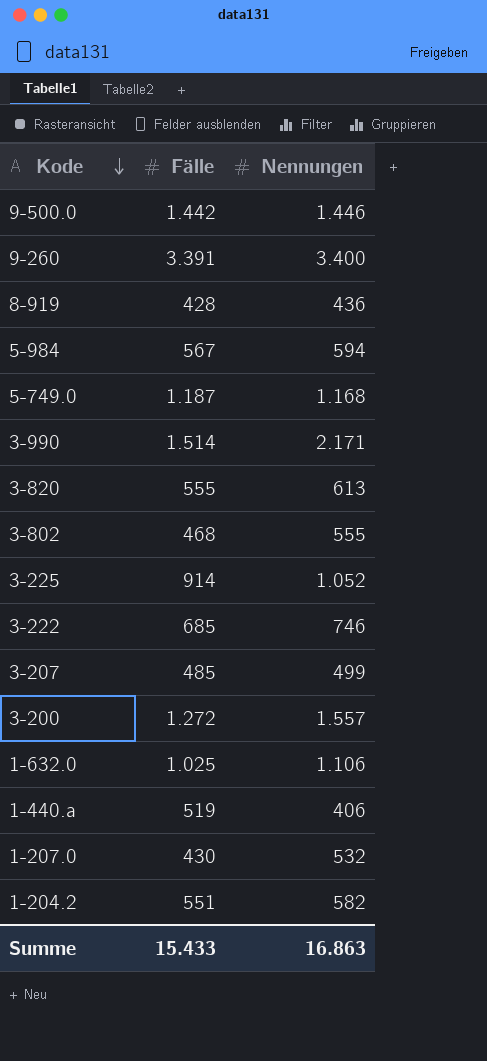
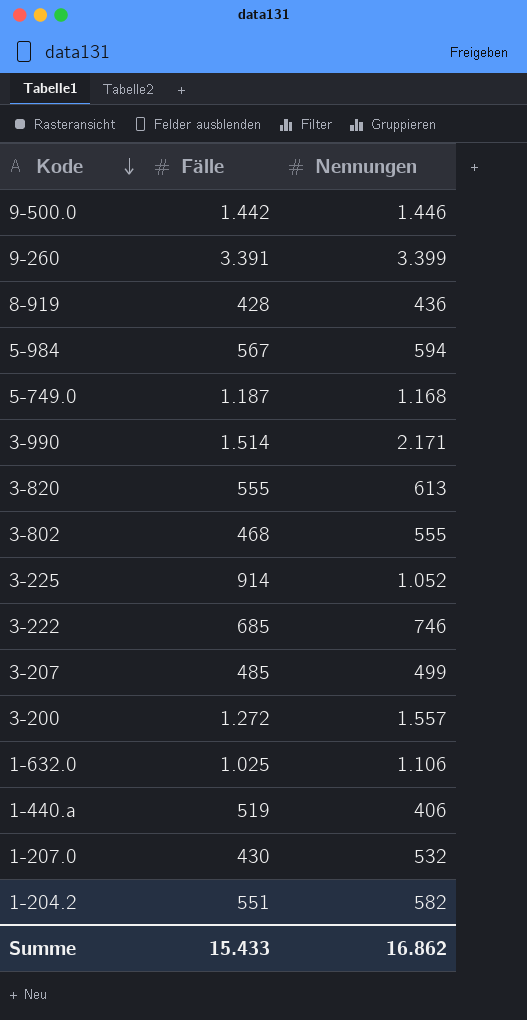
9-260 | Nennungen: 3.400 -> 3.399
Summe | Nennungen: 16.863 -> 16.862

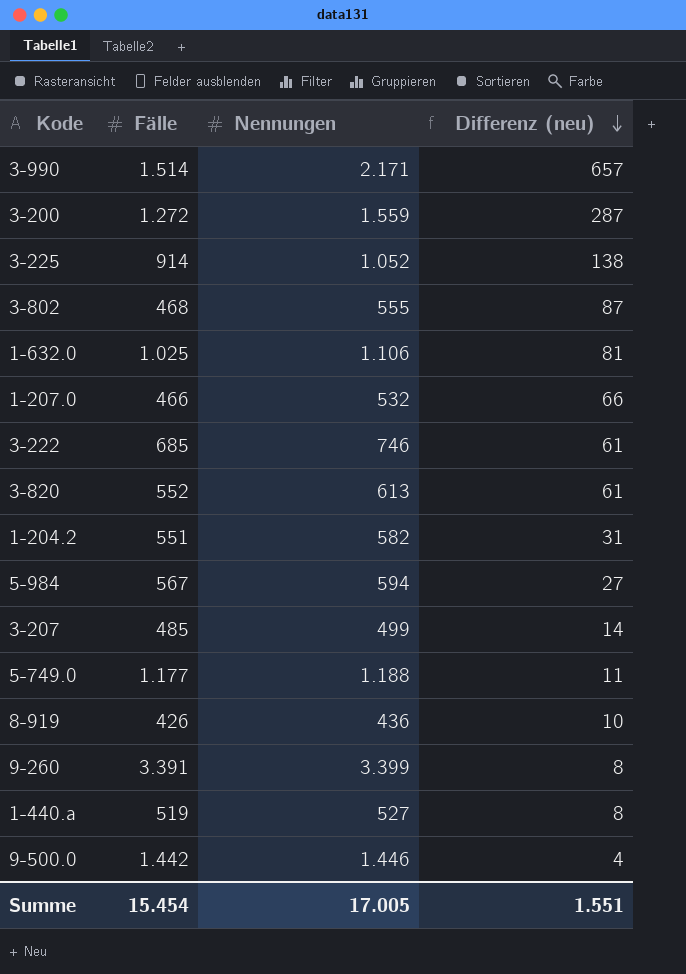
row order: Kode descending -> Differenz (neu) descending
column Differenz (neu) | formula: none -> [Nennungen] - [Fälle]
3-200 | Nennungen: 1.557 -> 1.559
1-207.0 | Fälle: 430 -> 466
3-820 | Fälle: 555 -> 552
5-749.0 | Fälle: 1.187 -> 1.177
5-749.0 | Nennungen: 1.168 -> 1.188
8-919 | Fälle: 428 -> 426
1-440.a | Nennungen: 406 -> 527
Summe | Fälle: 15.433 -> 15.454
Summe | Nennungen: 16.862 -> 17.005

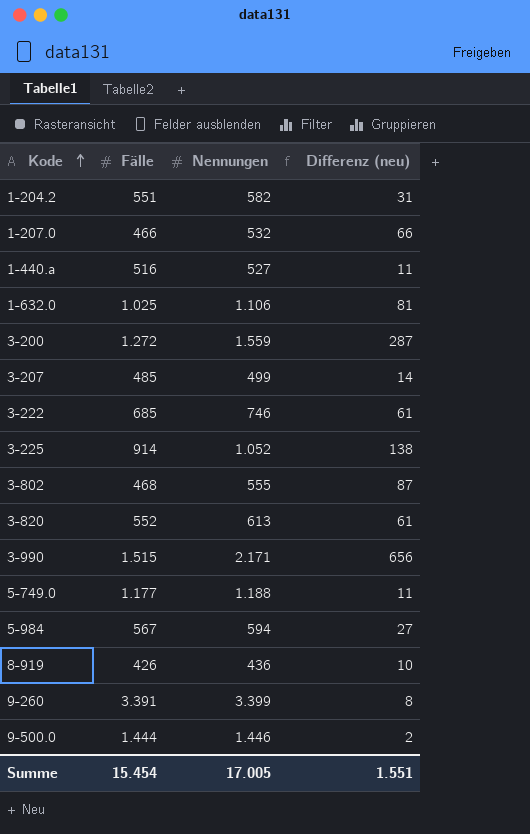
row order: Differenz (neu) descending -> Kode ascending
1-440.a | Fälle: 519 -> 516
1-440.a | Differenz (neu): 8 -> 11
3-990 | Fälle: 1.514 -> 1.515
3-990 | Differenz (neu): 657 -> 656
9-500.0 | Fälle: 1.442 -> 1.444
9-500.0 | Differenz (neu): 4 -> 2

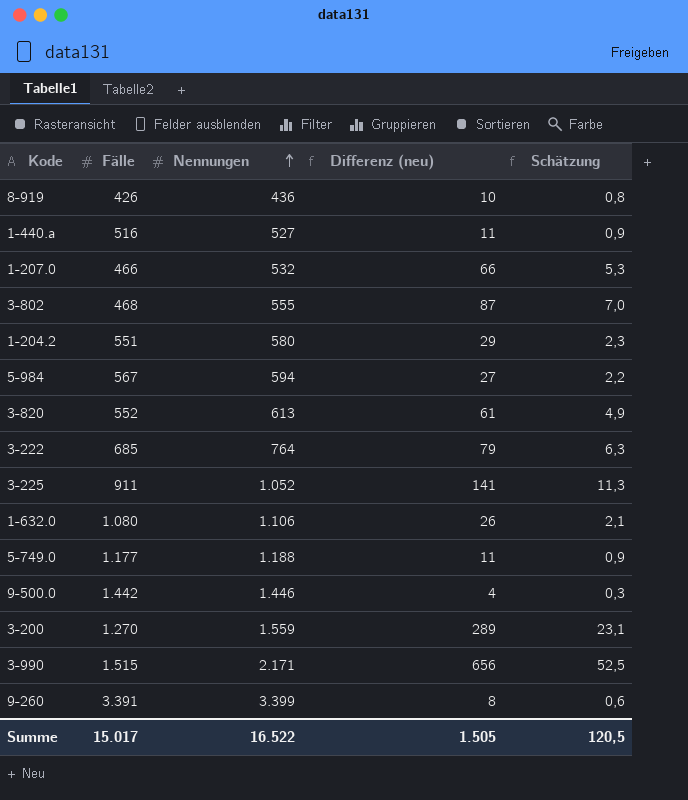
row order: Kode ascending -> Nennungen ascending
column Schätzung | formula: none -> [Differenz (neu)] * 0,08
row 3-207: 485 | 499 | 14 -> none
1-204.2 | Nennungen: 582 -> 580
1-204.2 | Differenz (neu): 31 -> 29
3-222 | Nennungen: 746 -> 764
3-222 | Differenz (neu): 61 -> 79
3-225 | Fälle: 914 -> 911
3-225 | Differenz (neu): 138 -> 141
1-632.0 | Fälle: 1.025 -> 1.080
1-632.0 | Differenz (neu): 81 -> 26
9-500.0 | Fälle: 1.444 -> 1.442
9-500.0 | Differenz (neu): 2 -> 4
3-200 | Fälle: 1.272 -> 1.270
3-200 | Differenz (neu): 287 -> 289
Summe | Fälle: 15.454 -> 15.017
Summe | Nennungen: 17.005 -> 16.522
Summe | Differenz (neu): 1.551 -> 1.505

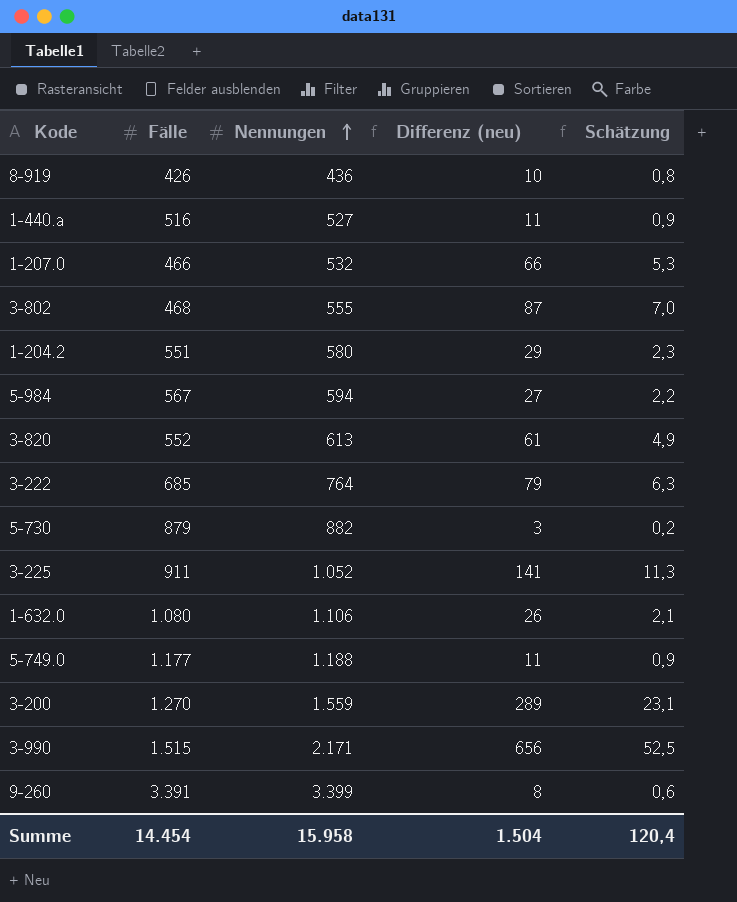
row 9-500.0: 1.442 | 1.446 | 4 | 0,3 -> none
row 5-730: none -> 879 | 882 | 3 | 0,2
Summe | Fälle: 15.017 -> 14.454
Summe | Nennungen: 16.522 -> 15.958
Summe | Differenz (neu): 1.505 -> 1.504
Summe | Schätzung: 120,5 -> 120,4

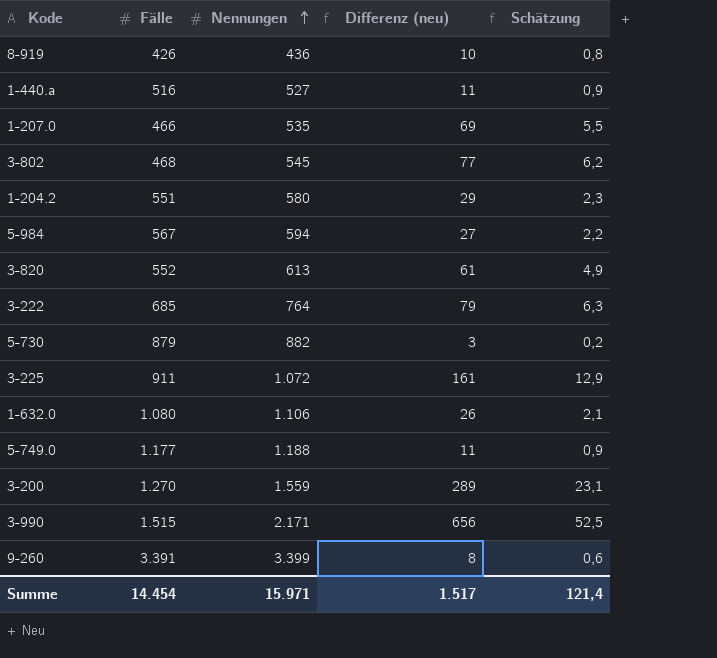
1-207.0 | Nennungen: 532 -> 535
1-207.0 | Differenz (neu): 66 -> 69
1-207.0 | Schätzung: 5,3 -> 5,5
3-802 | Nennungen: 555 -> 545
3-802 | Differenz (neu): 87 -> 77
3-802 | Schätzung: 7,0 -> 6,2
3-225 | Nennungen: 1.052 -> 1.072
3-225 | Differenz (neu): 141 -> 161
3-225 | Schätzung: 11,3 -> 12,9
Summe | Nennungen: 15.958 -> 15.971
Summe | Differenz (neu): 1.504 -> 1.517
Summe | Schätzung: 120,4 -> 121,4

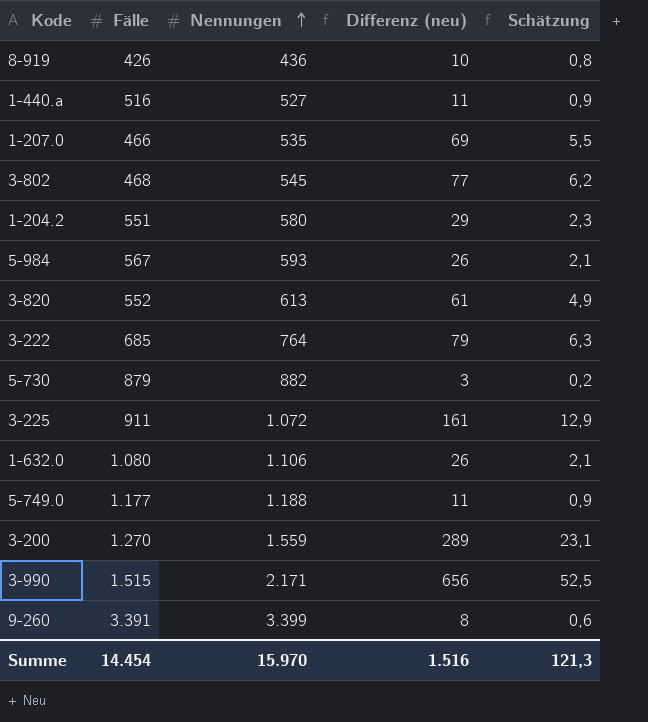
5-984 | Nennungen: 594 -> 593
5-984 | Differenz (neu): 27 -> 26
5-984 | Schätzung: 2,2 -> 2,1
Summe | Nennungen: 15.971 -> 15.970
Summe | Differenz (neu): 1.517 -> 1.516
Summe | Schätzung: 121,4 -> 121,3

